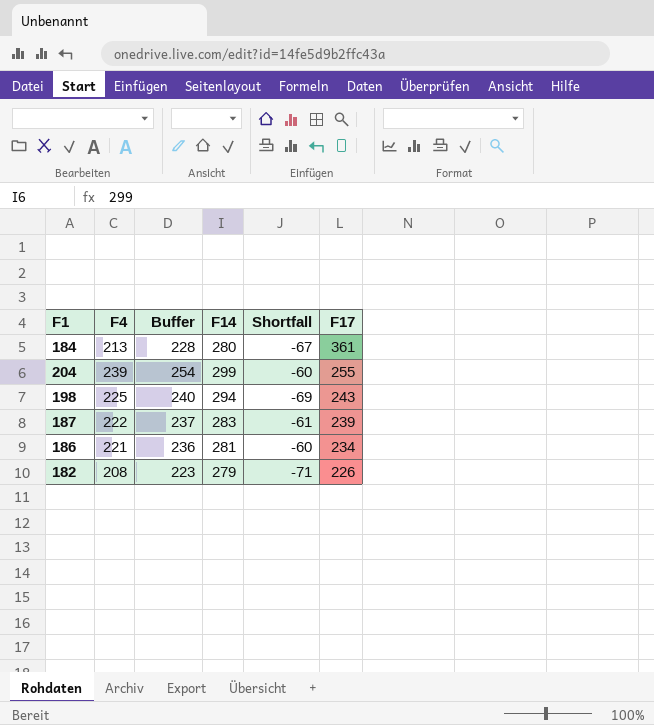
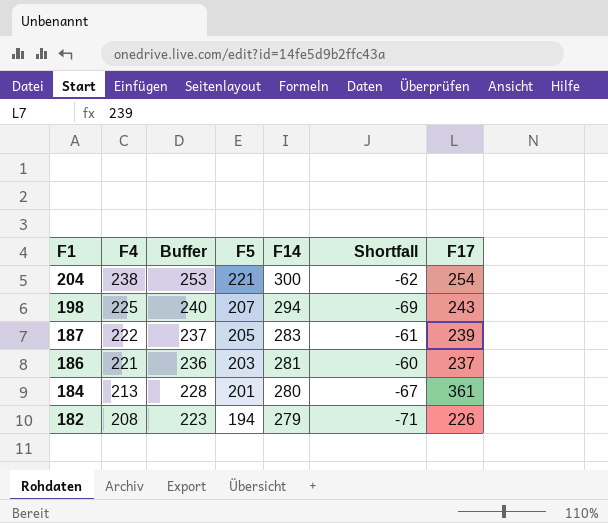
row order: F17 descending -> F1 descending
column F5 | position: none -> 4
204 | F4: 239 -> 238
204 | Buffer: 254 -> 253
204 | F14: 299 -> 300
204 | Shortfall: -60 -> -62
204 | F17: 255 -> 254
186 | F17: 234 -> 237

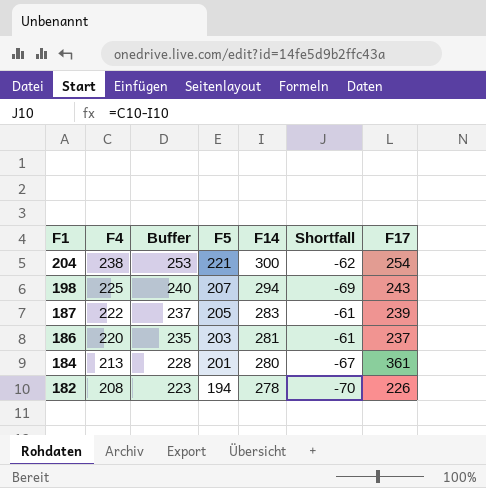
186 | F4: 221 -> 220
186 | Buffer: 236 -> 235
186 | Shortfall: -60 -> -61
182 | F14: 279 -> 278
182 | Shortfall: -71 -> -70

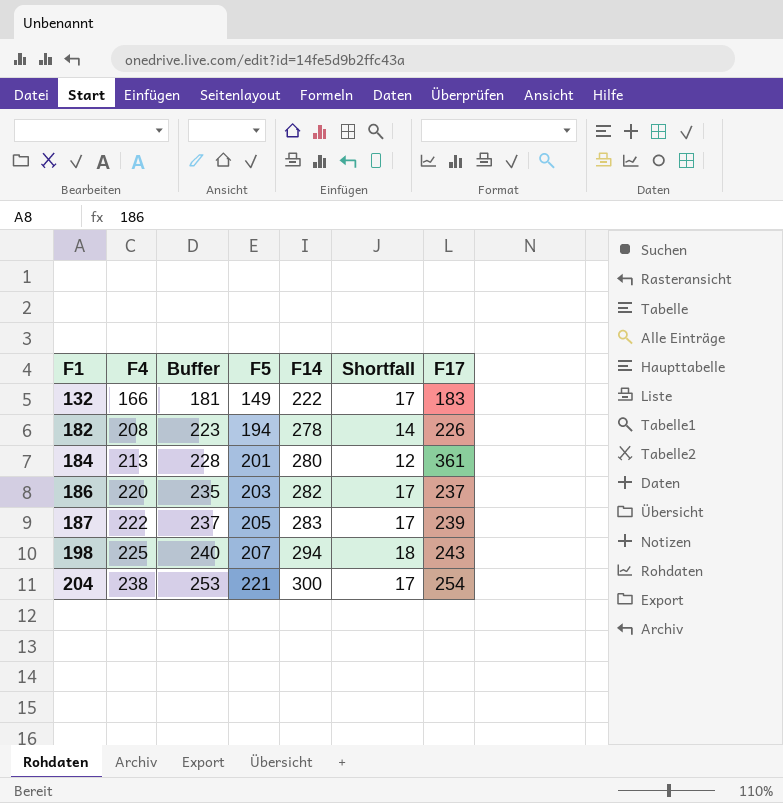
row order: F1 descending -> F1 ascending
column Shortfall | formula: [F4] - [F14] -> [F4] - [F5]
row 132: none -> 166 | 181 | 149 | 222 | 17 | 183
186 | F14: 281 -> 282

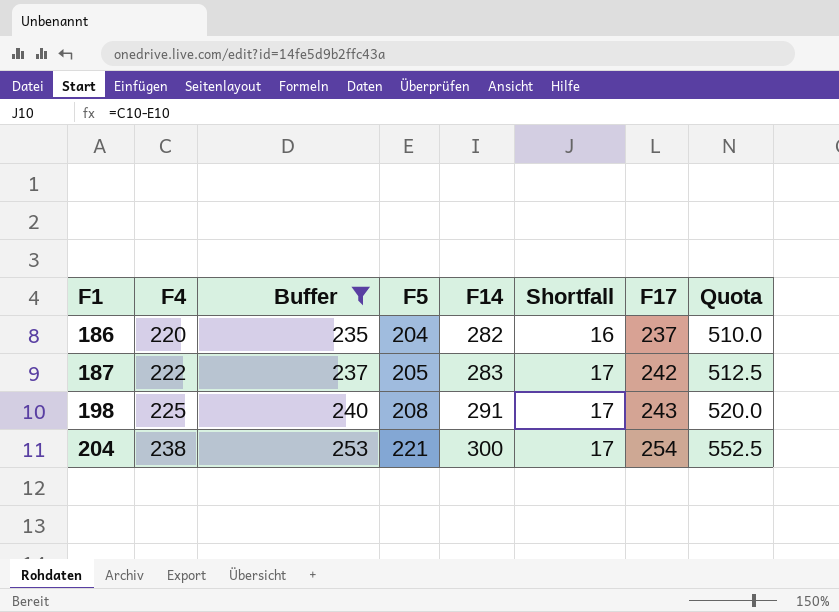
filter: none -> Buffer >= 235
column Quota | formula: none -> [F5] * 2.5
186 | F5: 203 -> 204
186 | Shortfall: 17 -> 16
187 | F17: 239 -> 242
198 | F5: 207 -> 208
198 | F14: 294 -> 291
198 | Shortfall: 18 -> 17

